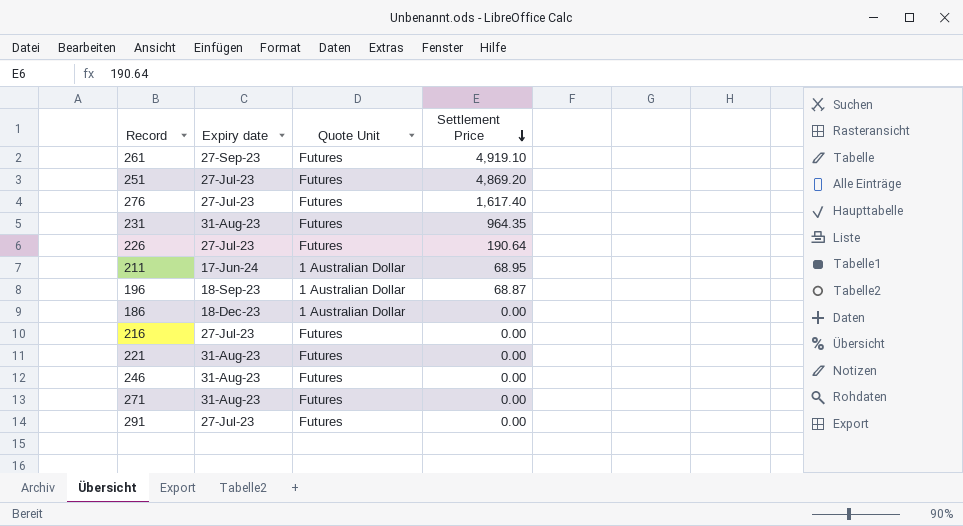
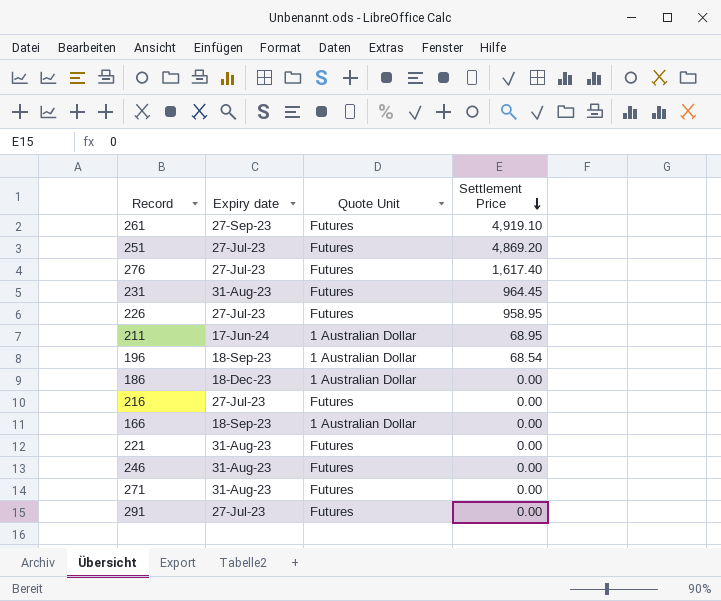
231 | Settlement Price: 964.35 -> 964.45
226 | Settlement Price: 190.64 -> 958.95
196 | Settlement Price: 68.87 -> 68.54
row 166: none -> 18-Sep-23 | 1 Australian Dollar | 0.00

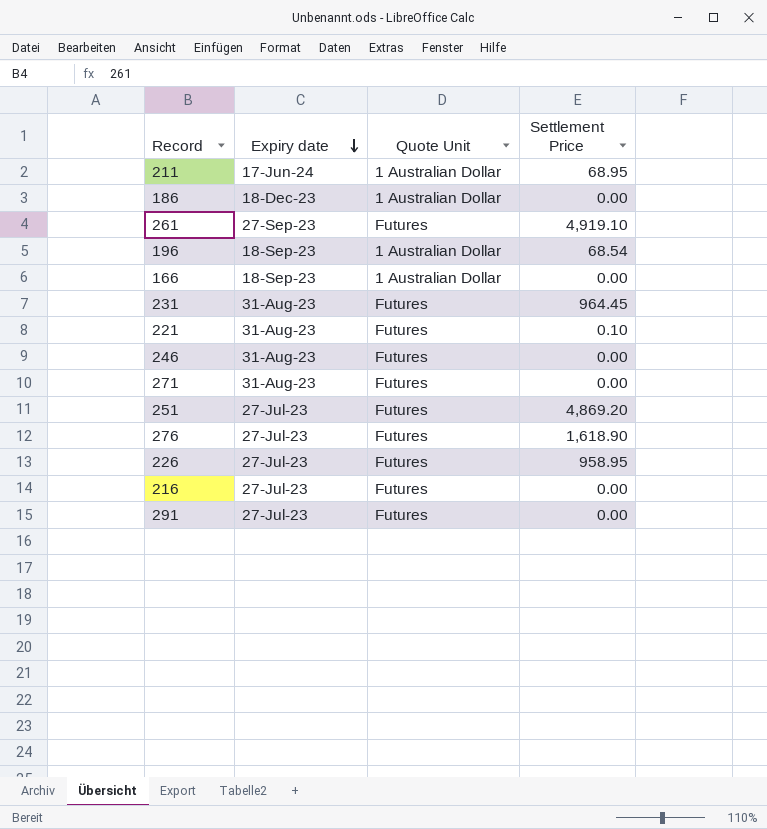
row order: Settlement Price descending -> Expiry date descending
221 | Settlement Price: 0.00 -> 0.10
276 | Settlement Price: 1,617.40 -> 1,618.90

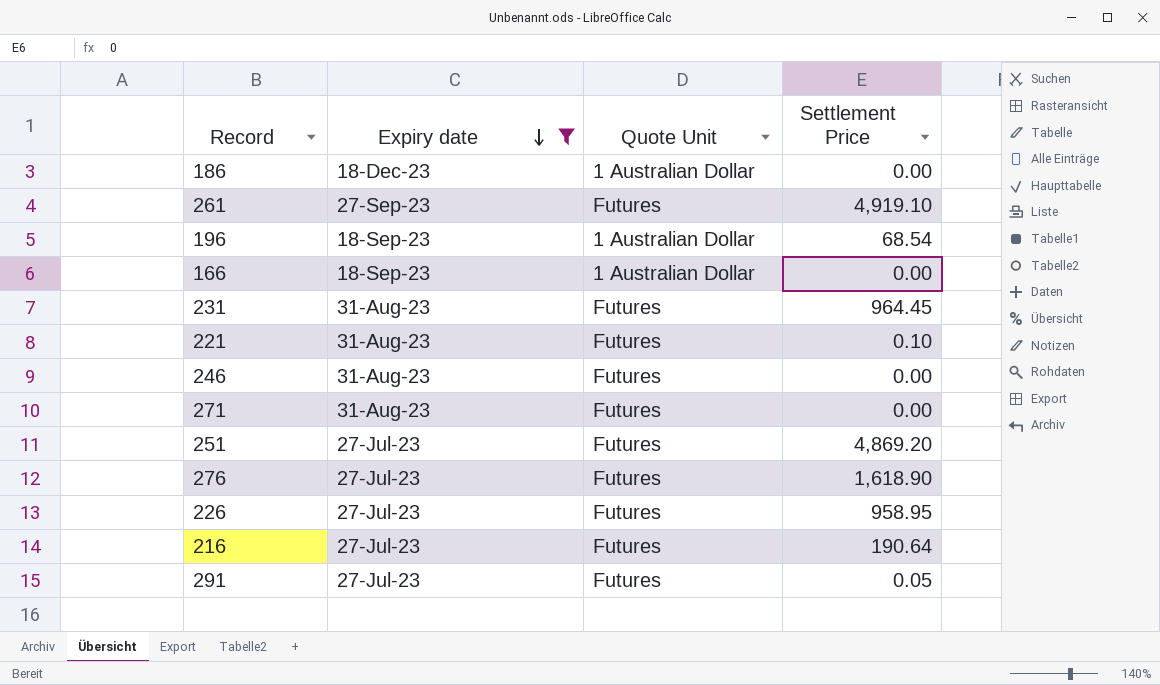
filter: none -> Expiry date != 17-Jun-24
216 | Settlement Price: 0.00 -> 190.64
291 | Settlement Price: 0.00 -> 0.05

